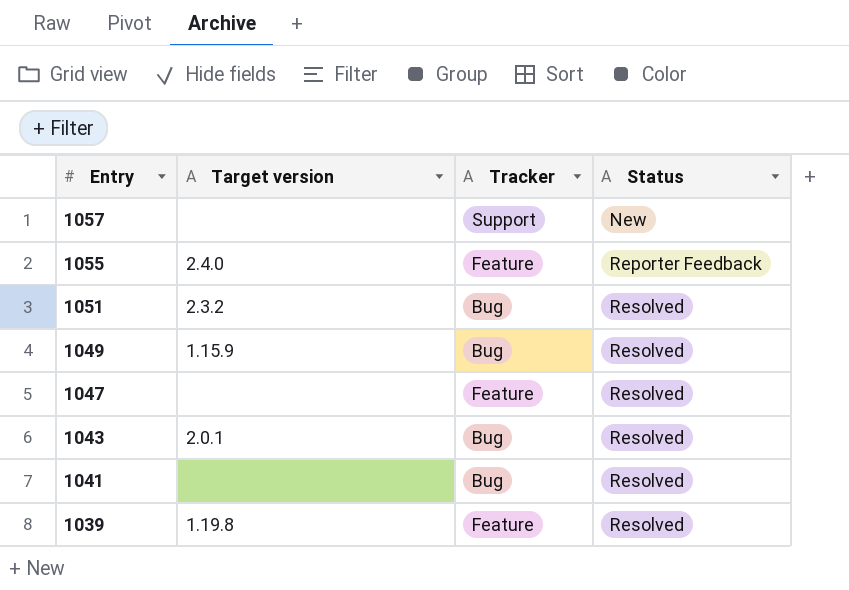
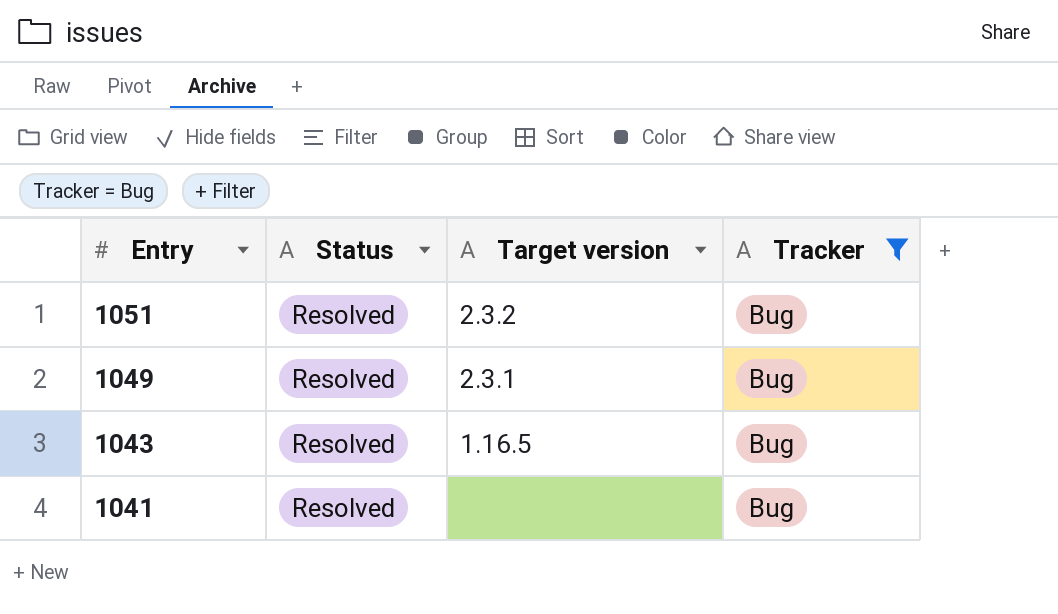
filter: none -> Tracker = Bug
column Status | position: 4 -> 2
1049 | Target version: 1.15.9 -> 2.3.1
1043 | Target version: 2.0.1 -> 1.16.5

